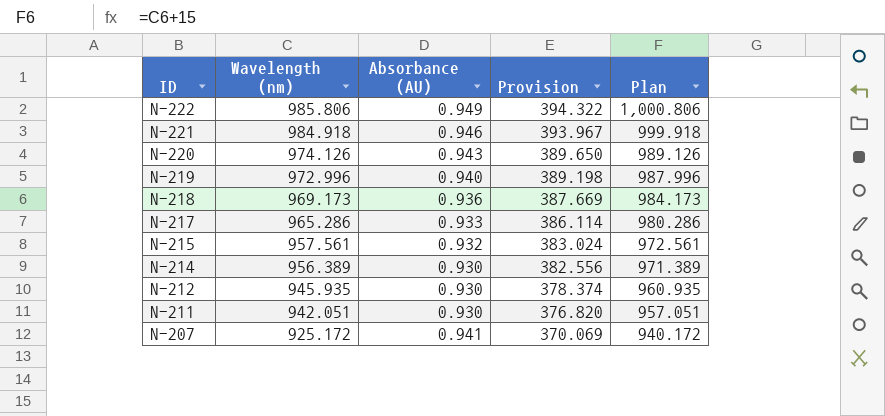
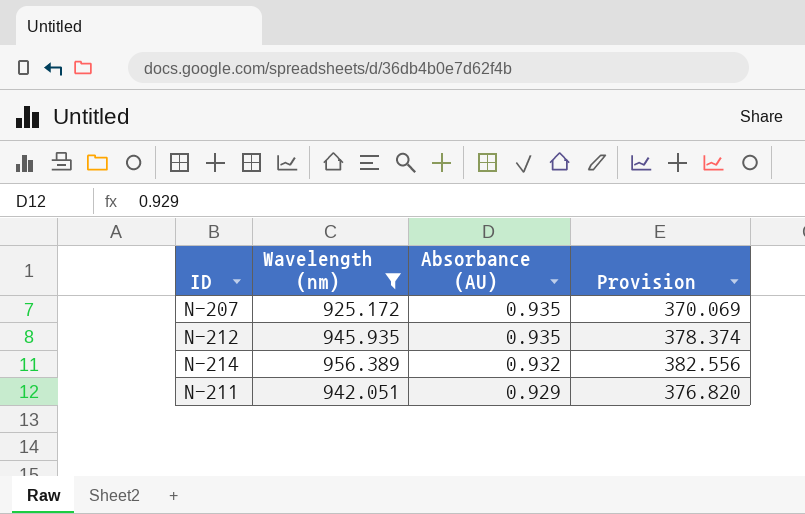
filter: none -> Wavelength (nm) <= 956.389
row order: ID descending -> Absorbance (AU) descending
column Plan | formula: [Wavelength (nm)] + 15 -> none
N-207 | Absorbance (AU): 0.941 -> 0.935
N-212 | Absorbance (AU): 0.930 -> 0.935
N-214 | Absorbance (AU): 0.930 -> 0.932
N-211 | Absorbance (AU): 0.930 -> 0.929

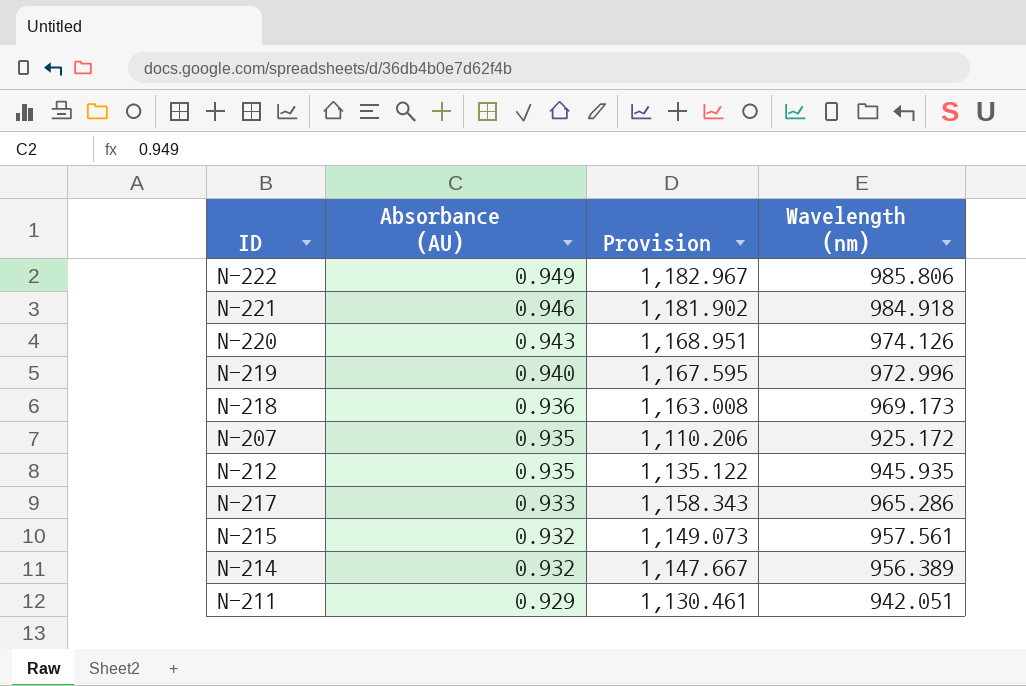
filter: Wavelength (nm) <= 956.389 -> none
column Provision | formula: [Wavelength (nm)] * 0.4 -> [Wavelength (nm)] * 1.2
column Wavelength (nm) | position: 2 -> 4

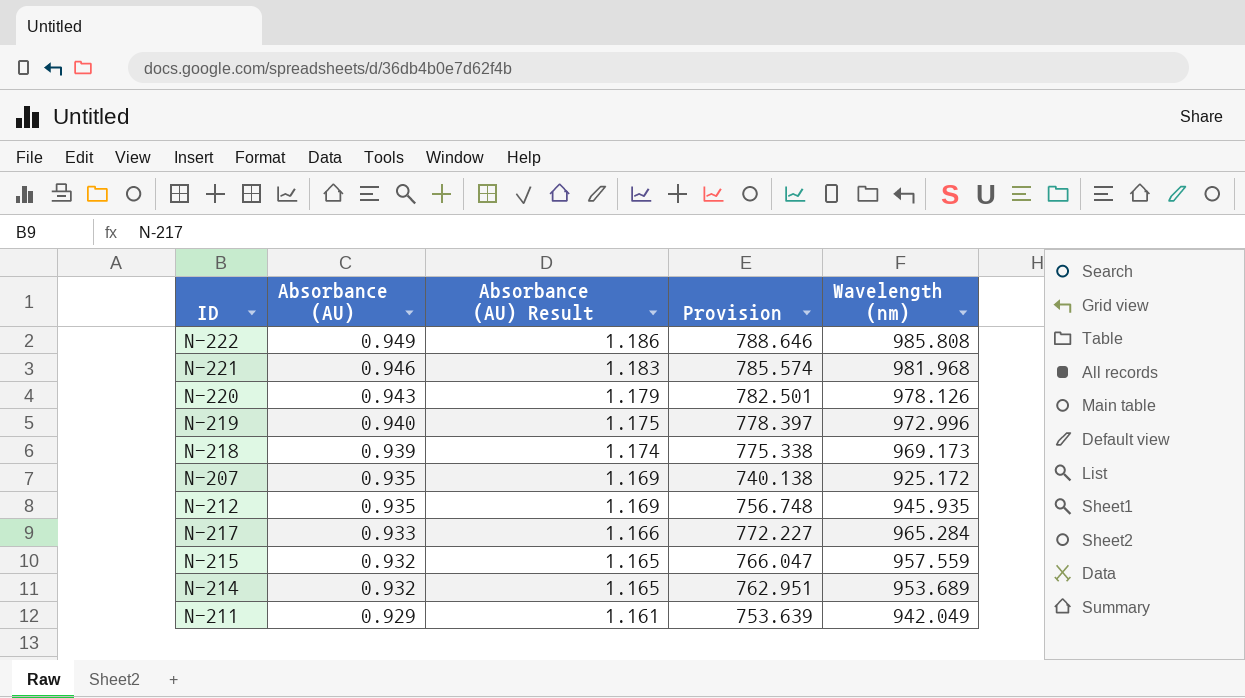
column Absorbance (AU) Result | formula: none -> [Absorbance (AU)] * 1.25
column Provision | formula: [Wavelength (nm)] * 1.2 -> [Wavelength (nm)] * 0.8
N-222 | Wavelength (nm): 985.806 -> 985.808
N-221 | Wavelength (nm): 984.918 -> 981.968
N-220 | Wavelength (nm): 974.126 -> 978.126
N-218 | Absorbance (AU): 0.936 -> 0.939
N-217 | Wavelength (nm): 965.286 -> 965.284
N-215 | Wavelength (nm): 957.561 -> 957.559
N-214 | Wavelength (nm): 956.389 -> 953.689
N-211 | Wavelength (nm): 942.051 -> 942.049

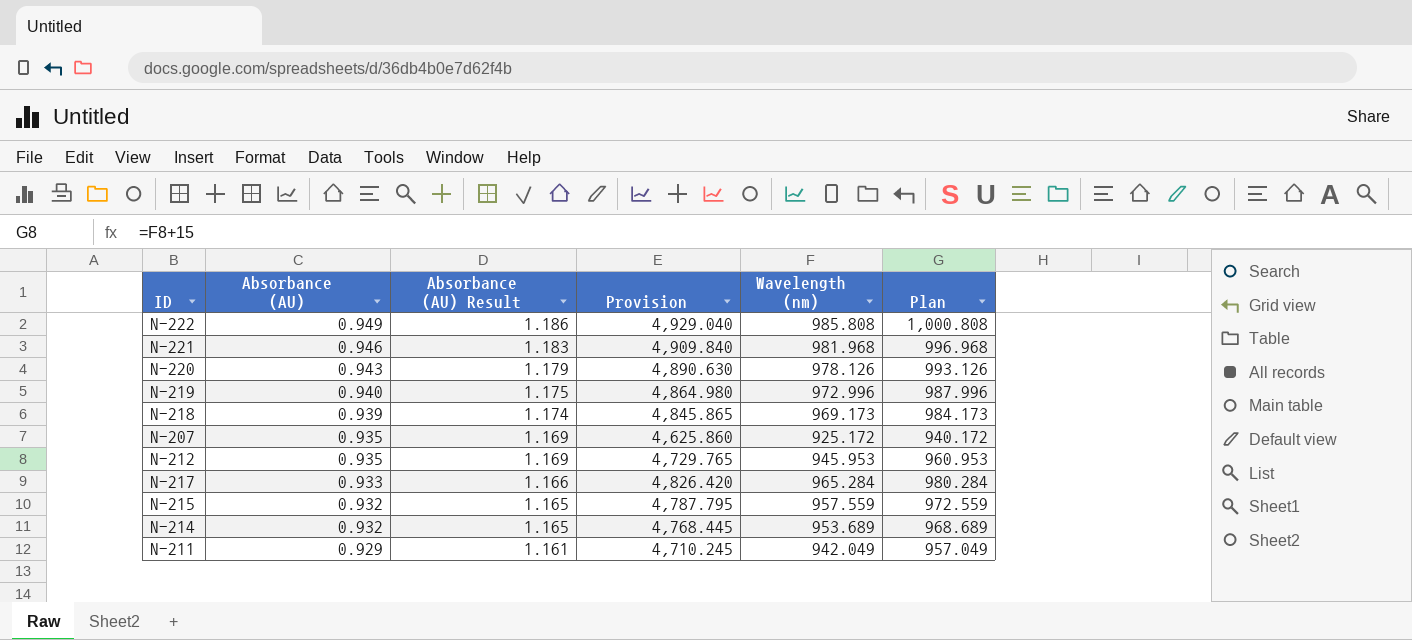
column Provision | formula: [Wavelength (nm)] * 0.8 -> [Wavelength (nm)] * 5
column Plan | formula: none -> [Wavelength (nm)] + 15
N-212 | Wavelength (nm): 945.935 -> 945.953

